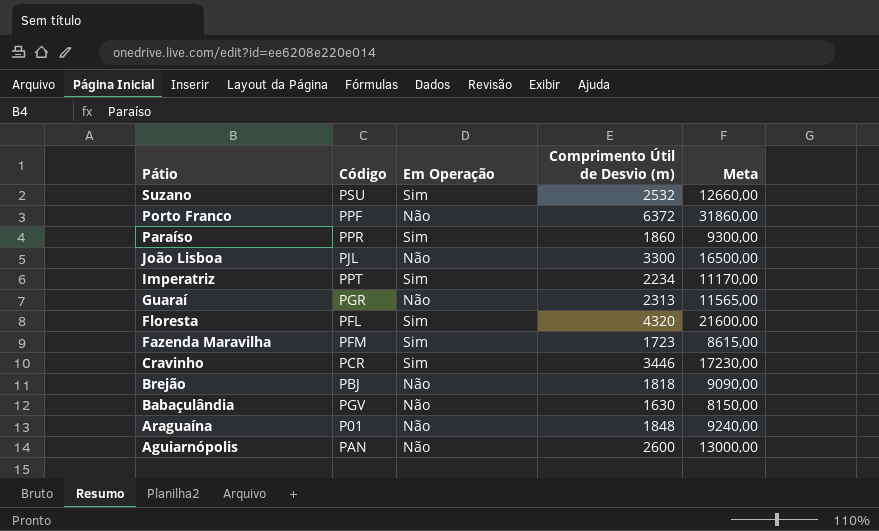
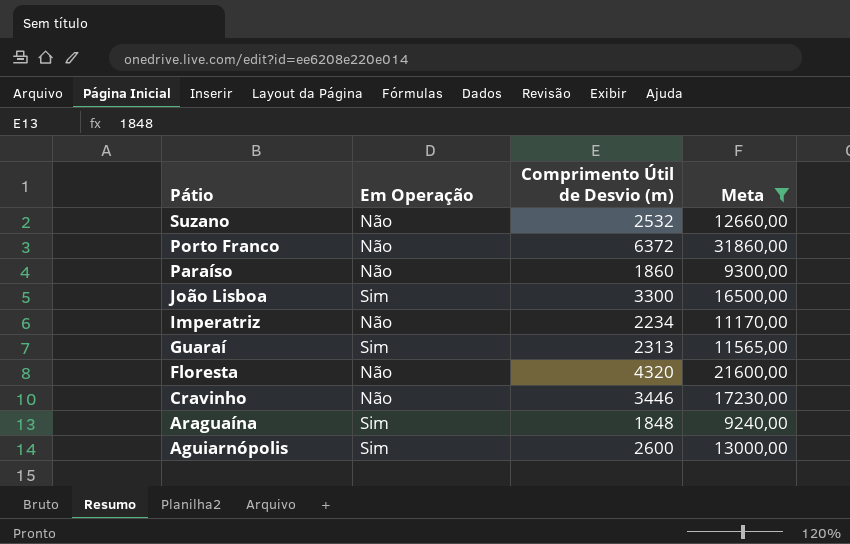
filter: none -> Meta >= 9240,00
column Código | position: 2 -> none
Suzano | Em Operação: Sim -> Não
Paraíso | Em Operação: Sim -> Não
João Lisboa | Em Operação: Não -> Sim
Imperatriz | Em Operação: Sim -> Não
Guaraí | Em Operação: Não -> Sim
Floresta | Em Operação: Sim -> Não
Cravinho | Em Operação: Sim -> Não
Araguaína | Em Operação: Não -> Sim
Aguiarnópolis | Em Operação: Não -> Sim

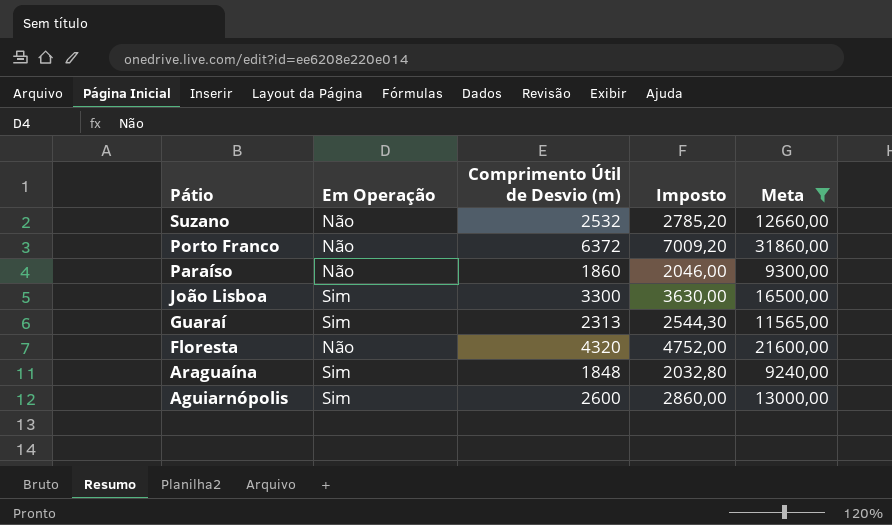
column Imposto | formula: none -> [Comprimento Útil de Desvio (m)] * 1,1
row Imperatriz: Não | 2234 | 11170,00 -> none
row Cravinho: Não | 3446 | 17230,00 -> none

